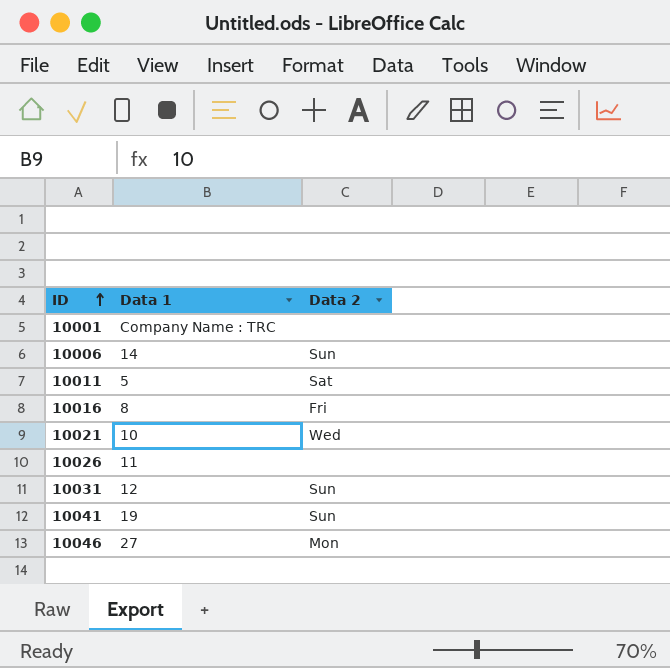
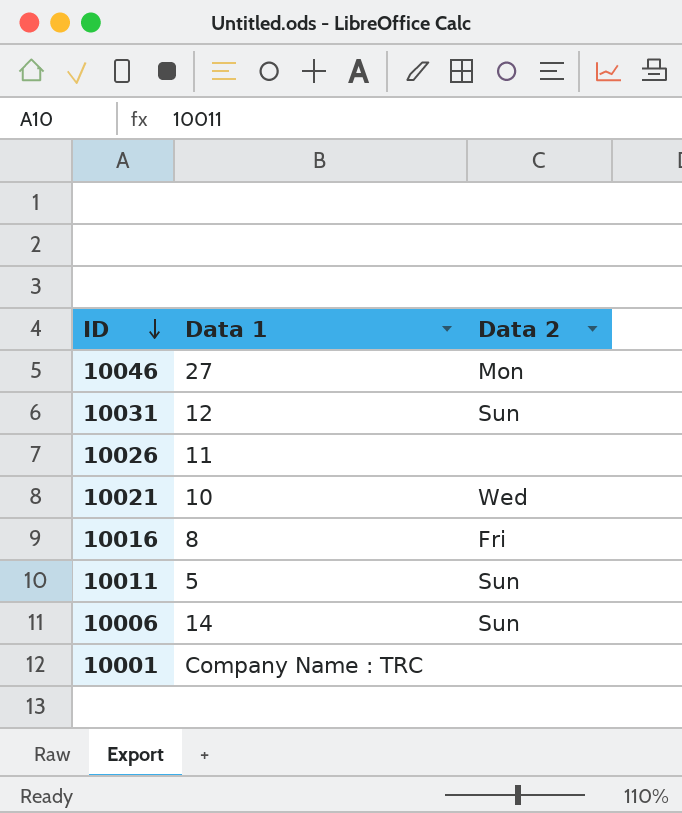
row order: ID ascending -> ID descending
row 10041: 19 | Sun -> none
10011 | Data 2: Sat -> Sun

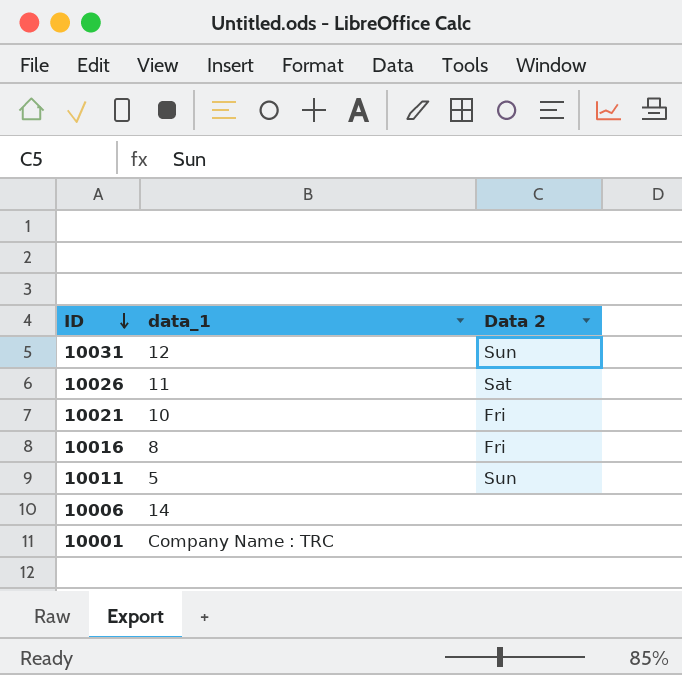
column name: Data 1 -> data_1
row 10046: 27 | Mon -> none
10026 | Data 2: none -> Sat
10021 | Data 2: Wed -> Fri
10006 | Data 2: Sun -> none

